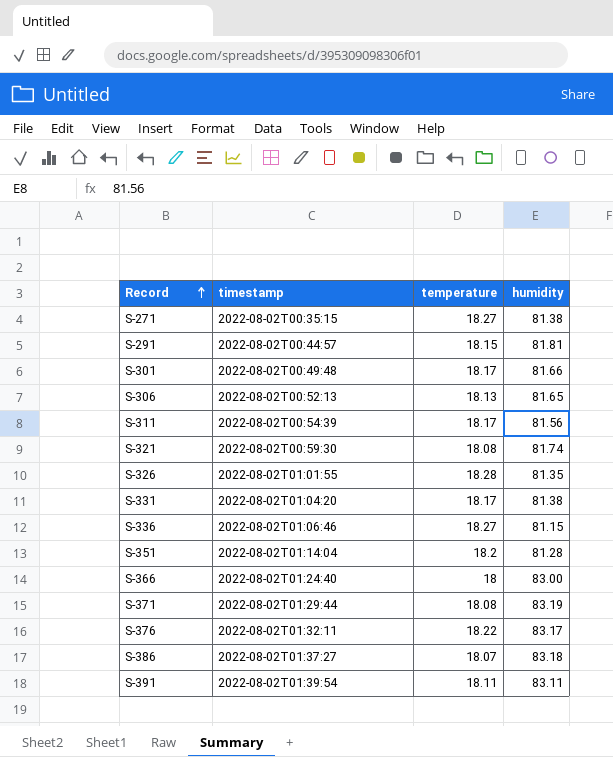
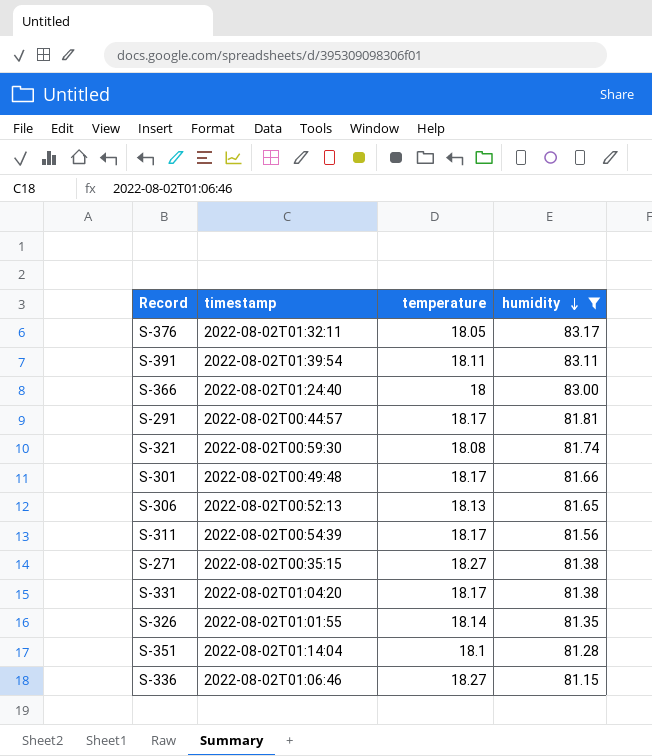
filter: none -> humidity <= 83.17
row order: Record ascending -> humidity descending
S-376 | temperature: 18.22 -> 18.05
S-291 | temperature: 18.15 -> 18.17
S-326 | temperature: 18.28 -> 18.14
S-351 | temperature: 18.2 -> 18.1

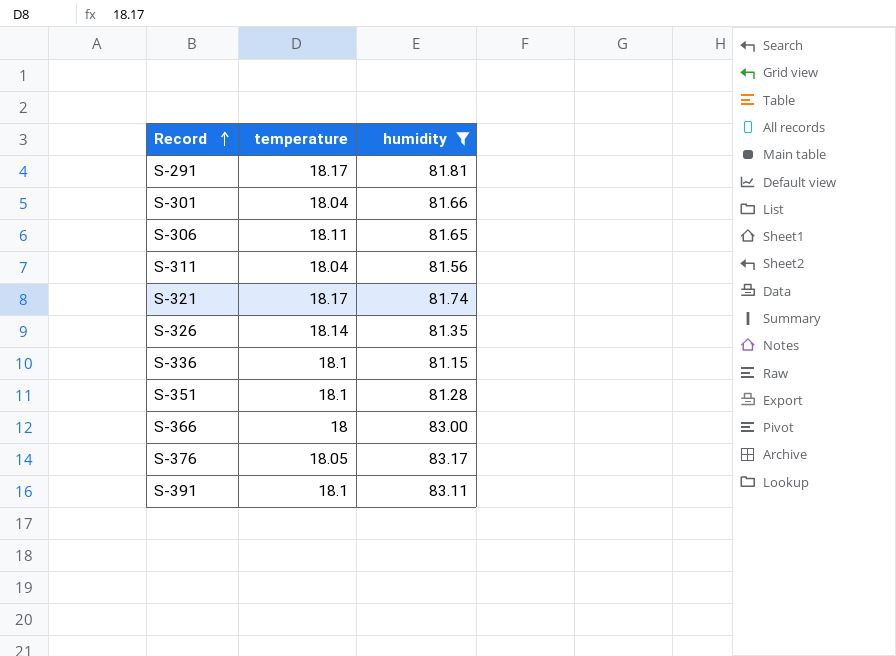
row order: humidity descending -> Record ascending
column timestamp | position: 2 -> none
row S-271: 2022-08-02T00:35:15 | 18.27 | 81.38 -> none
row S-331: 2022-08-02T01:04:20 | 18.17 | 81.38 -> none
S-301 | temperature: 18.17 -> 18.04
S-306 | temperature: 18.13 -> 18.11
S-311 | temperature: 18.17 -> 18.04
S-321 | temperature: 18.08 -> 18.17
S-336 | temperature: 18.27 -> 18.1
S-391 | temperature: 18.11 -> 18.1

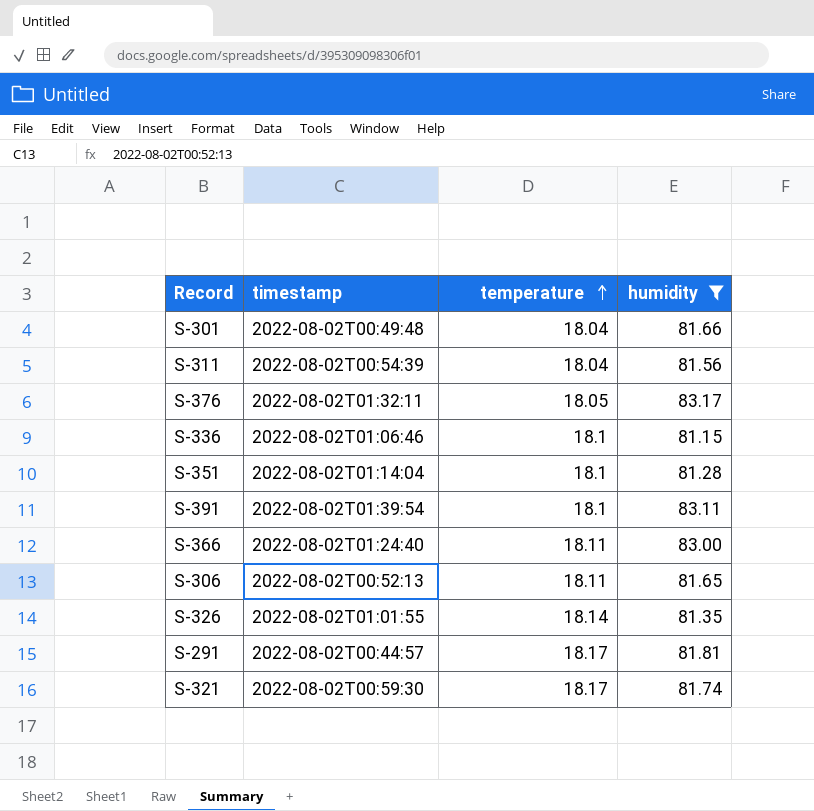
row order: Record ascending -> temperature ascending
column timestamp | position: none -> 2
S-366 | temperature: 18 -> 18.11

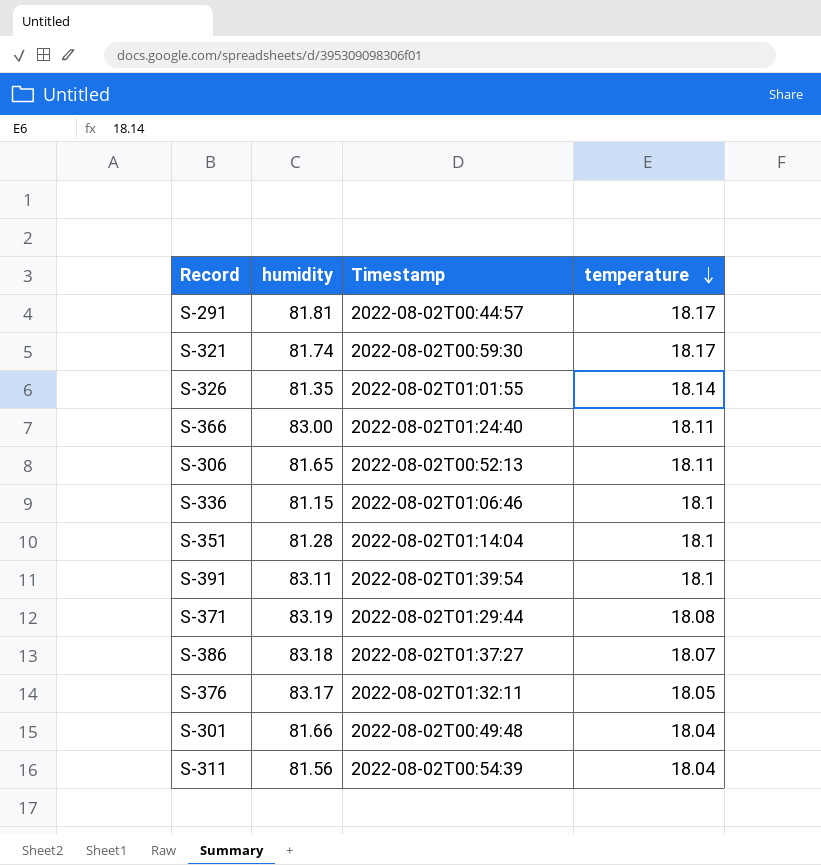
filter: humidity <= 83.17 -> none
row order: temperature ascending -> temperature descending
column humidity | position: 4 -> 2
column name: timestamp -> Timestamp

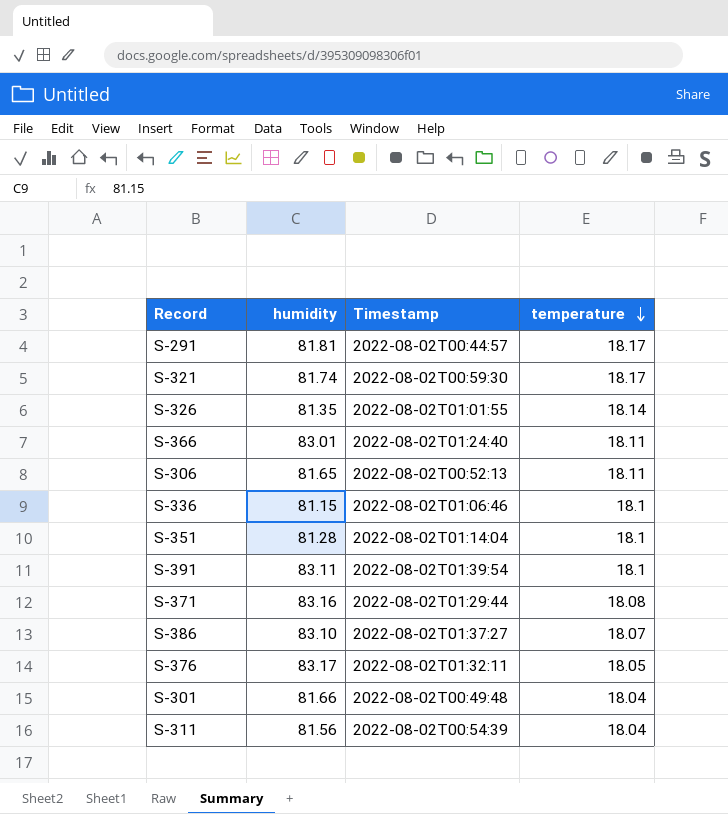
S-366 | humidity: 83.00 -> 83.01
S-371 | humidity: 83.19 -> 83.16
S-386 | humidity: 83.18 -> 83.10

